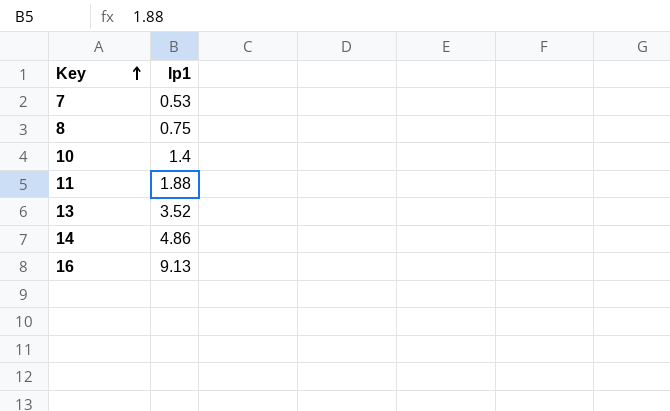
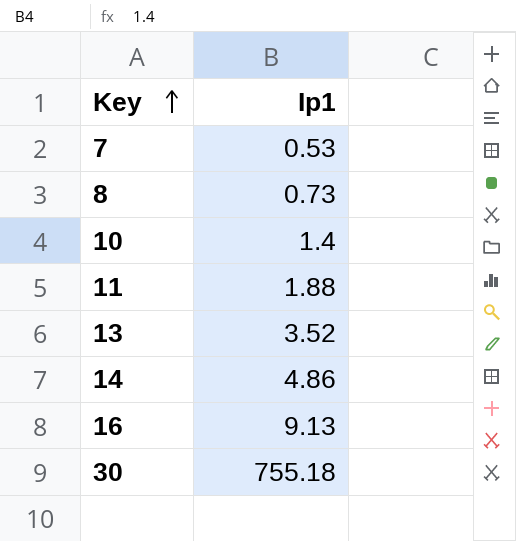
8 | Ip1: 0.75 -> 0.73
row 30: none -> 755.18

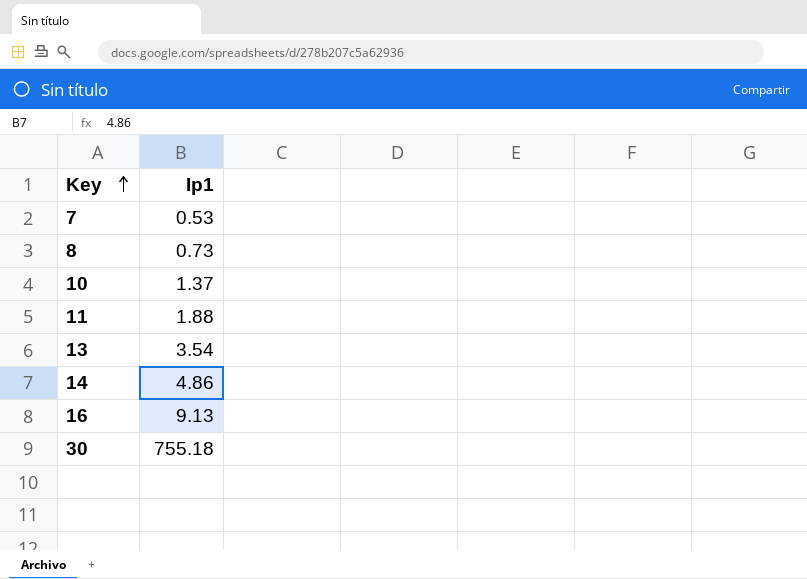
10 | Ip1: 1.4 -> 1.37
13 | Ip1: 3.52 -> 3.54

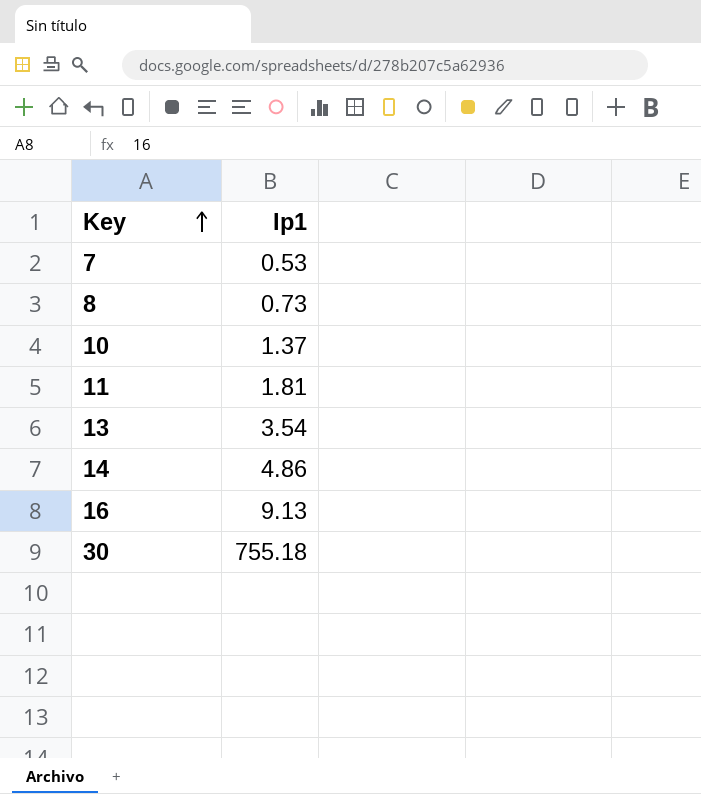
11 | Ip1: 1.88 -> 1.81

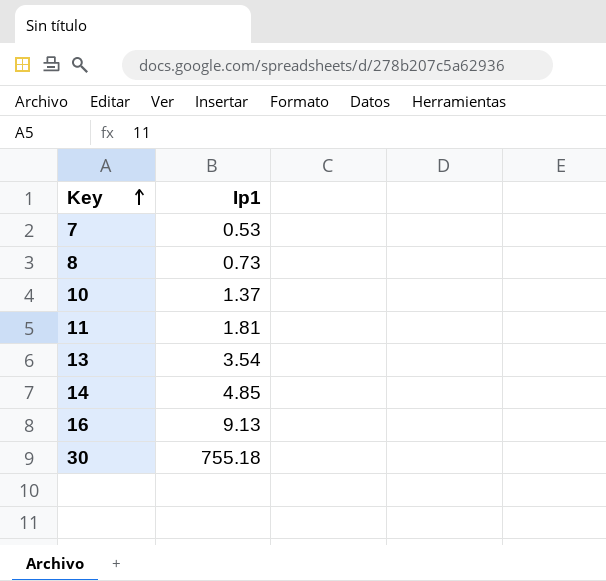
14 | Ip1: 4.86 -> 4.85

